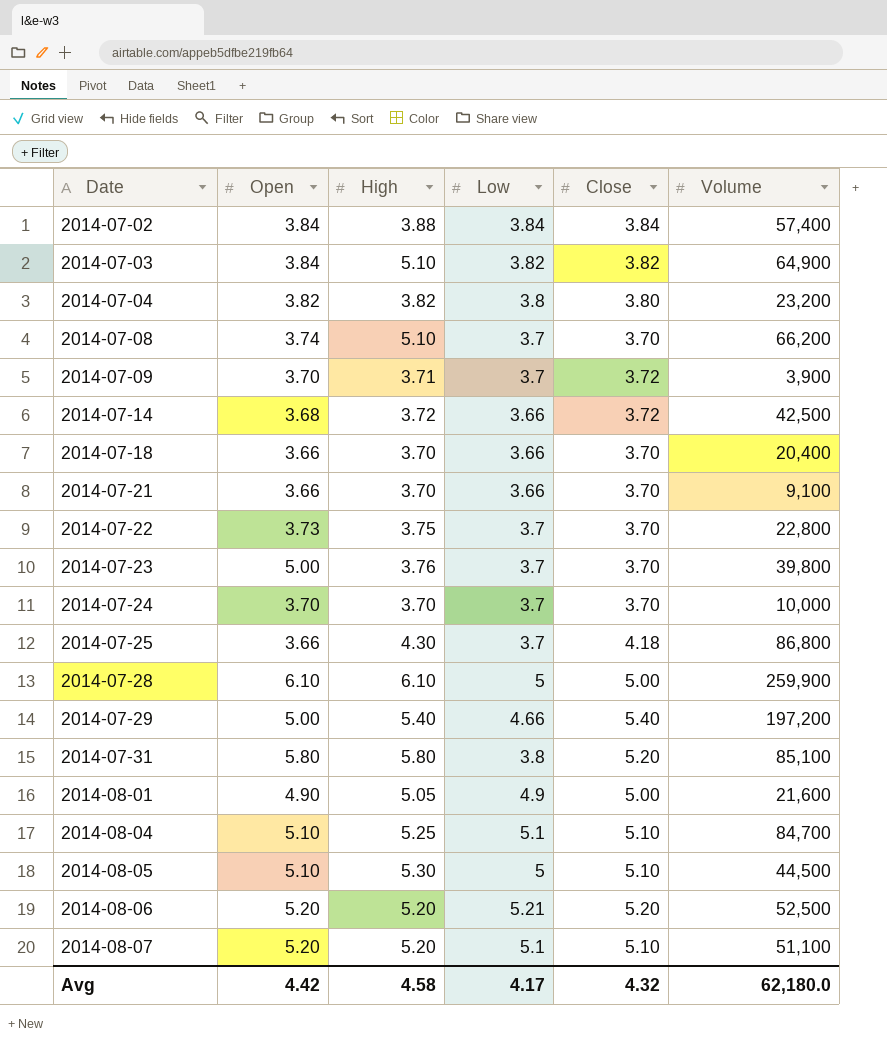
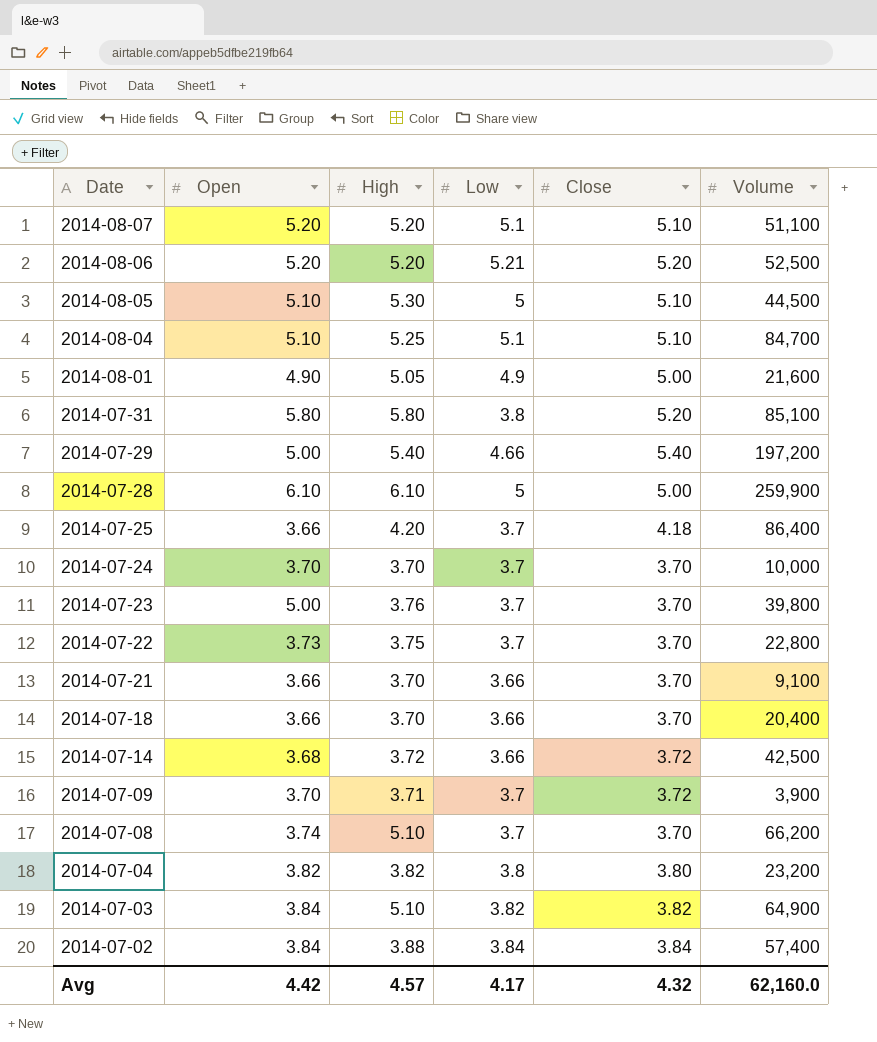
row order: Date ascending -> Date descending
2014-07-25 | High: 4.30 -> 4.20
2014-07-25 | Volume: 86,800 -> 86,400
Avg | High: 4.58 -> 4.57
Avg | Volume: 62,180.0 -> 62,160.0

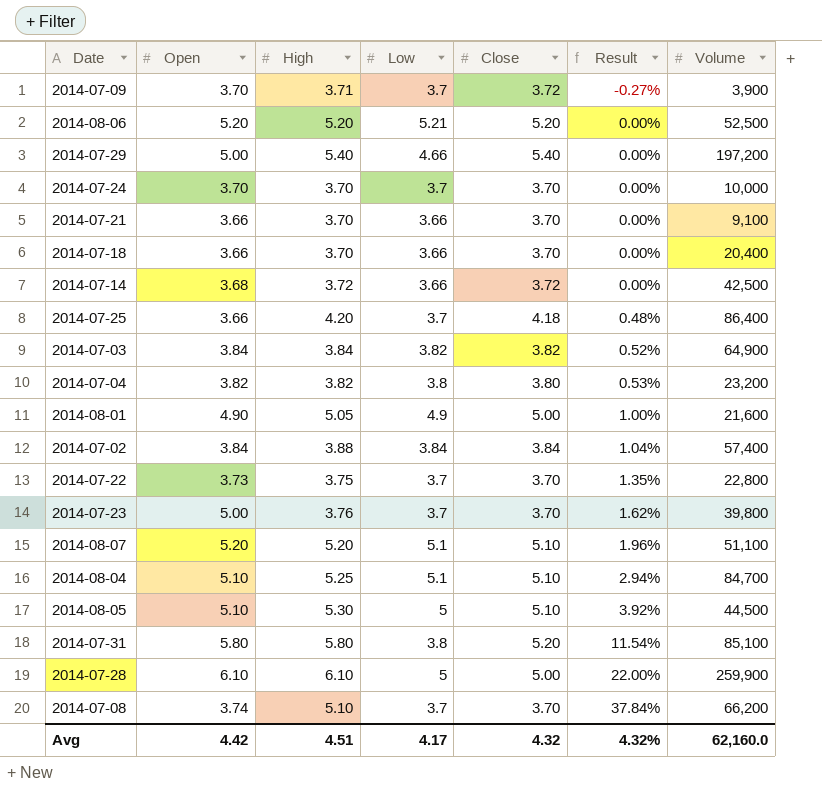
row order: Date descending -> Result ascending
column Result | formula: none -> ([High] - [Close]) / [Close]
2014-07-03 | High: 5.10 -> 3.84
Avg | High: 4.57 -> 4.51

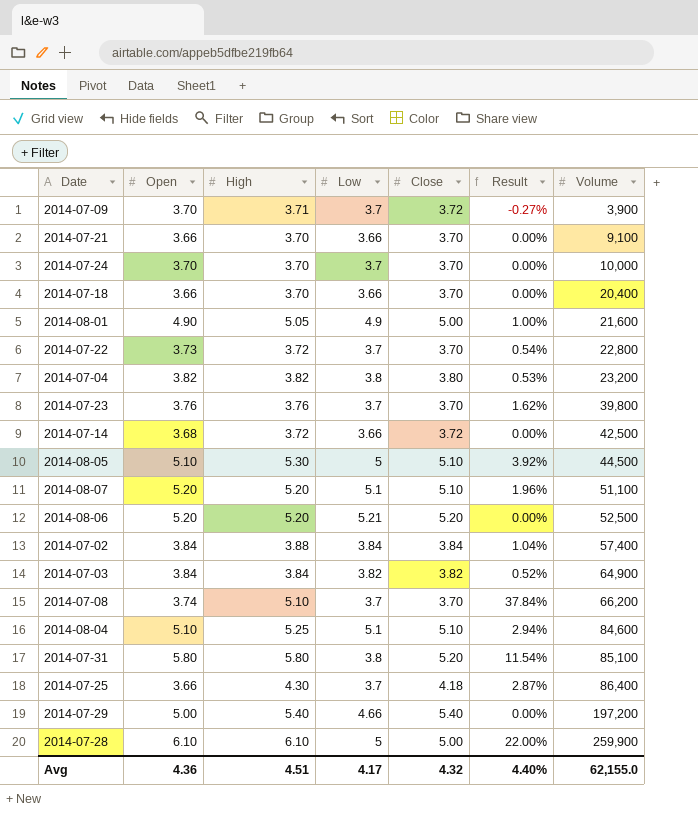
row order: Result ascending -> Volume ascending
2014-07-22 | High: 3.75 -> 3.72
2014-07-22 | Result: 1.35% -> 0.54%
2014-07-23 | Open: 5.00 -> 3.76
2014-08-04 | Volume: 84,700 -> 84,600
2014-07-25 | High: 4.20 -> 4.30
2014-07-25 | Result: 0.48% -> 2.87%
Avg | Open: 4.42 -> 4.36
Avg | Result: 4.32% -> 4.40%
Avg | Volume: 62,160.0 -> 62,155.0

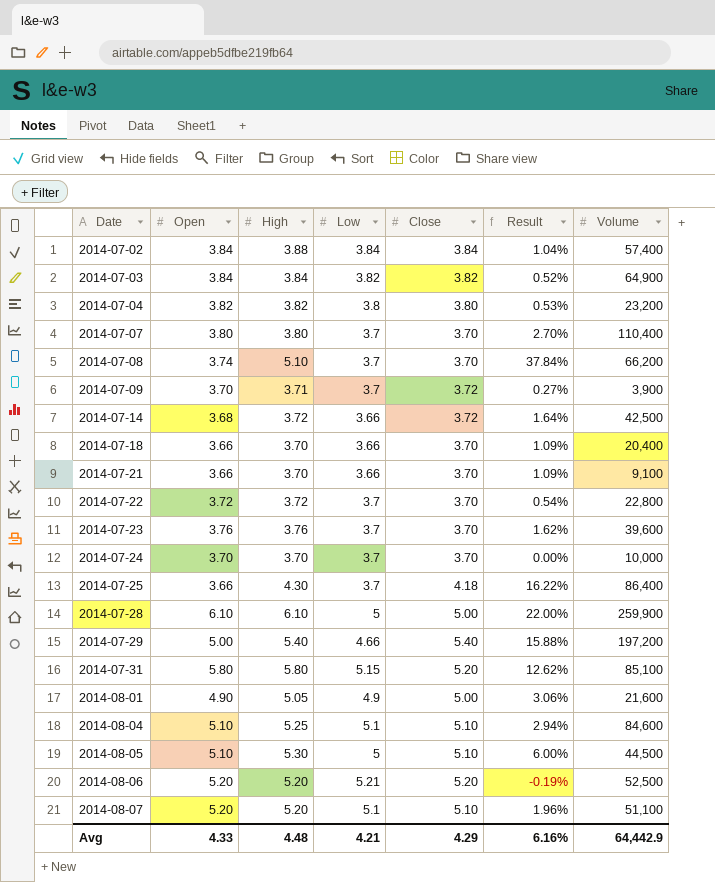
row order: Volume ascending -> Date ascending
column Result | formula: ([High] - [Close]) / [Close] -> ([High] - [Low]) / [Low]
row 2014-07-07: none -> 3.80 | 3.80 | 3.7 | 3.70 | 2.70% | 110,400
2014-07-22 | Open: 3.73 -> 3.72
2014-07-23 | Volume: 39,800 -> 39,600
2014-07-31 | Low: 3.8 -> 5.15
Avg | Open: 4.36 -> 4.33
Avg | High: 4.51 -> 4.48
Avg | Low: 4.17 -> 4.21
Avg | Close: 4.32 -> 4.29
Avg | Result: 4.40% -> 6.16%
Avg | Volume: 62,155.0 -> 64,442.9

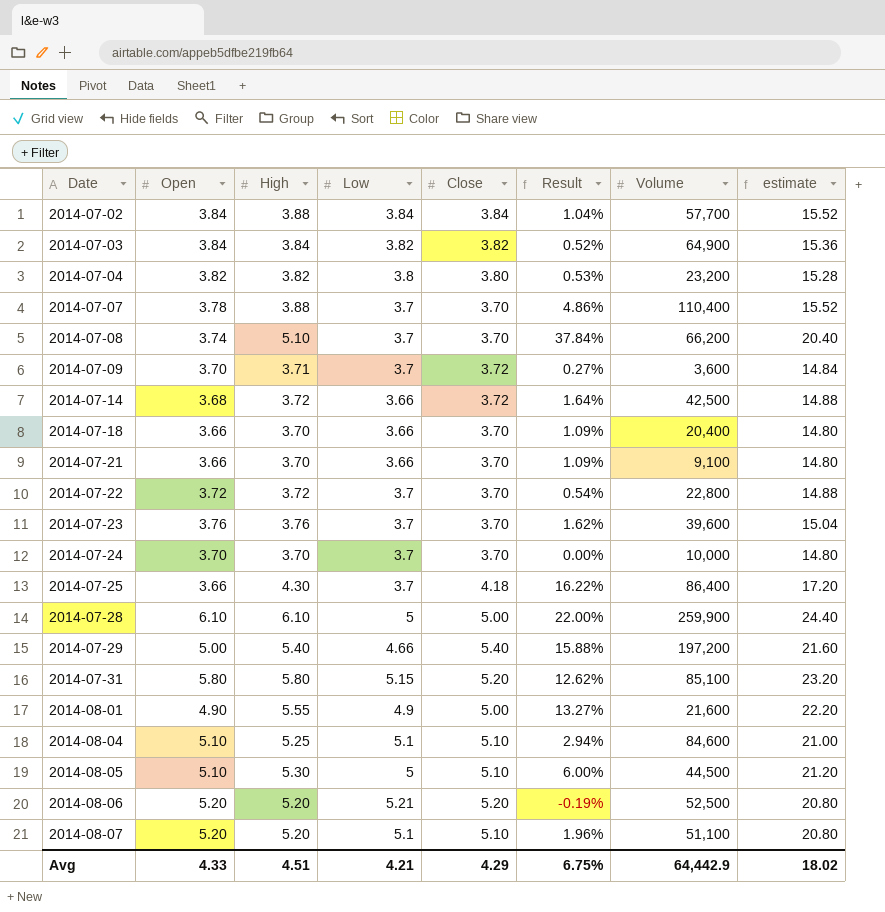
column estimate | formula: none -> [High] * 4
2014-07-02 | Volume: 57,400 -> 57,700
2014-07-07 | Open: 3.80 -> 3.78
2014-07-07 | High: 3.80 -> 3.88
2014-07-07 | Result: 2.70% -> 4.86%
2014-07-09 | Volume: 3,900 -> 3,600
2014-08-01 | High: 5.05 -> 5.55
2014-08-01 | Result: 3.06% -> 13.27%
Avg | High: 4.48 -> 4.51
Avg | Result: 6.16% -> 6.75%

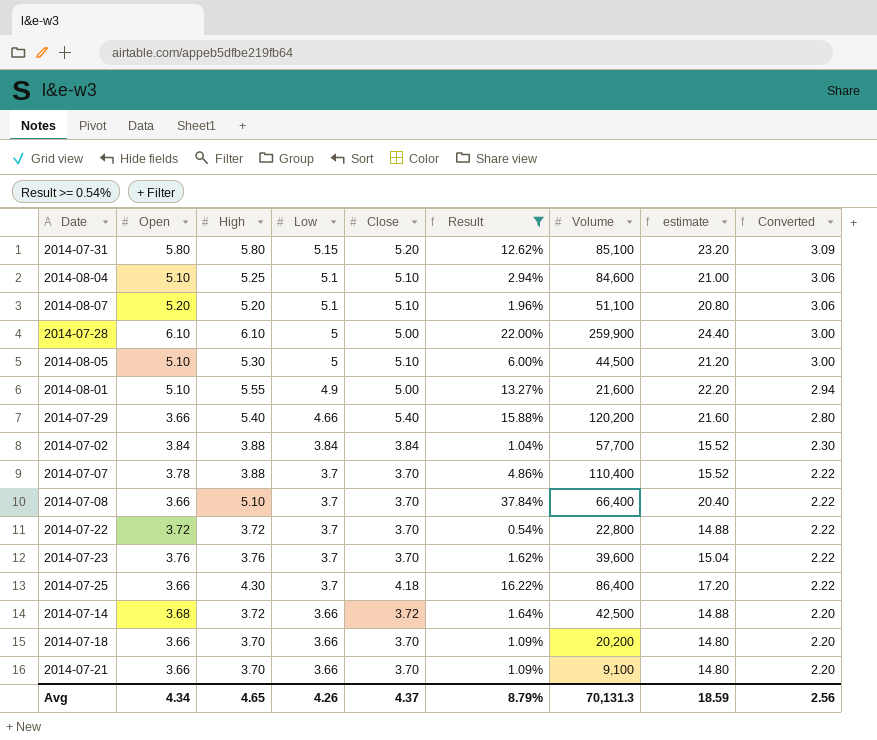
filter: none -> Result >= 0.54%
row order: Date ascending -> Low descending
column Converted | formula: none -> [Low] * 0.6
2014-08-01 | Open: 4.90 -> 5.10
2014-07-29 | Open: 5.00 -> 3.66
2014-07-29 | Volume: 197,200 -> 120,200
2014-07-08 | Open: 3.74 -> 3.66
2014-07-08 | Volume: 66,200 -> 66,400
2014-07-18 | Volume: 20,400 -> 20,200
Avg | Open: 4.33 -> 4.34
Avg | High: 4.51 -> 4.65
Avg | Low: 4.21 -> 4.26
Avg | Close: 4.29 -> 4.37
Avg | Result: 6.75% -> 8.79%
Avg | Volume: 64,442.9 -> 70,131.3
Avg | estimate: 18.02 -> 18.59

